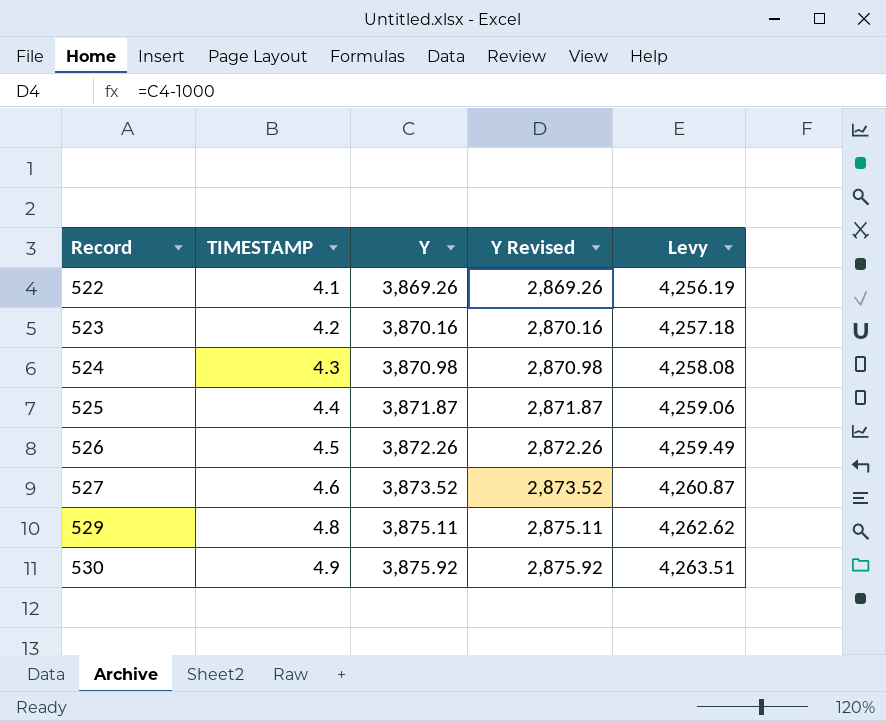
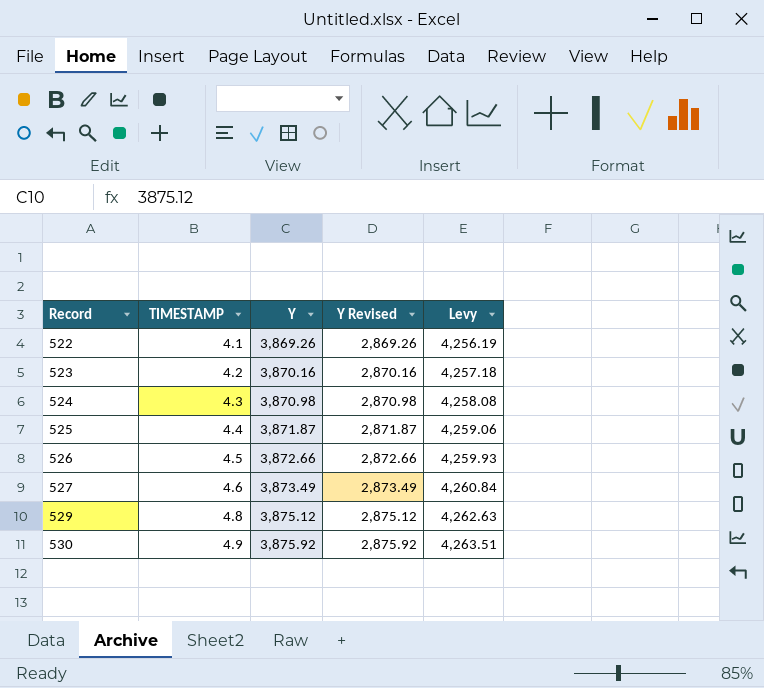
526 | Y: 3,872.26 -> 3,872.66
526 | Y Revised: 2,872.26 -> 2,872.66
526 | Levy: 4,259.49 -> 4,259.93
527 | Y: 3,873.52 -> 3,873.49
527 | Y Revised: 2,873.52 -> 2,873.49
527 | Levy: 4,260.87 -> 4,260.84
529 | Y: 3,875.11 -> 3,875.12
529 | Y Revised: 2,875.11 -> 2,875.12
529 | Levy: 4,262.62 -> 4,262.63

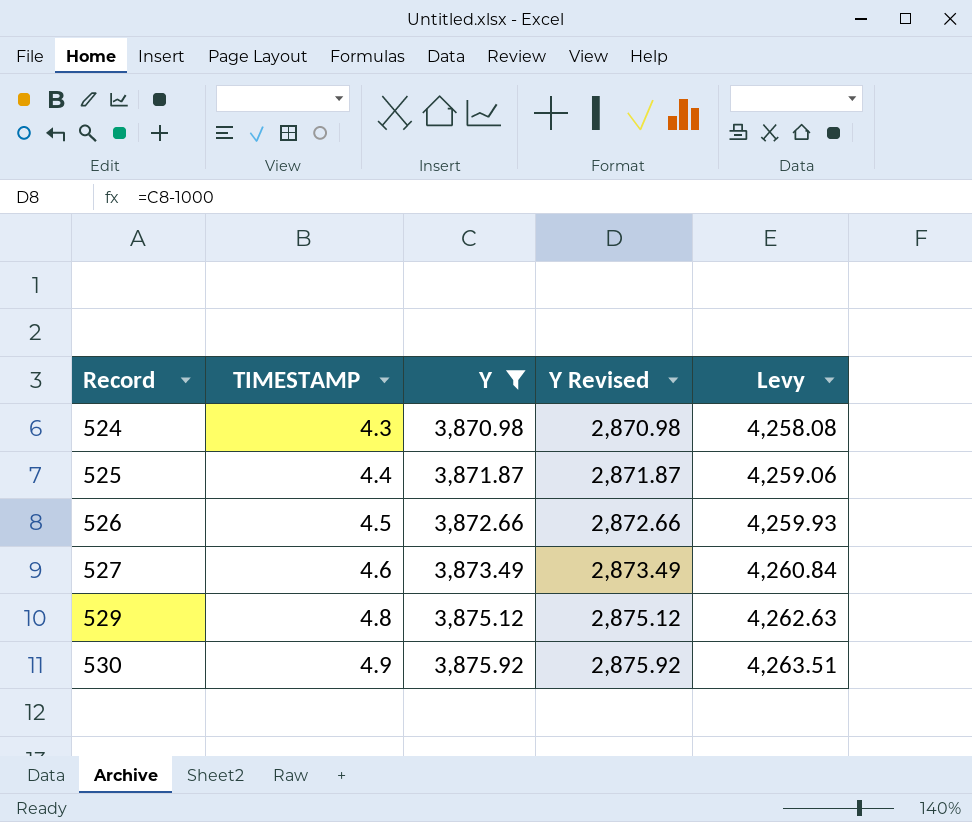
filter: none -> Y >= 3,870.98

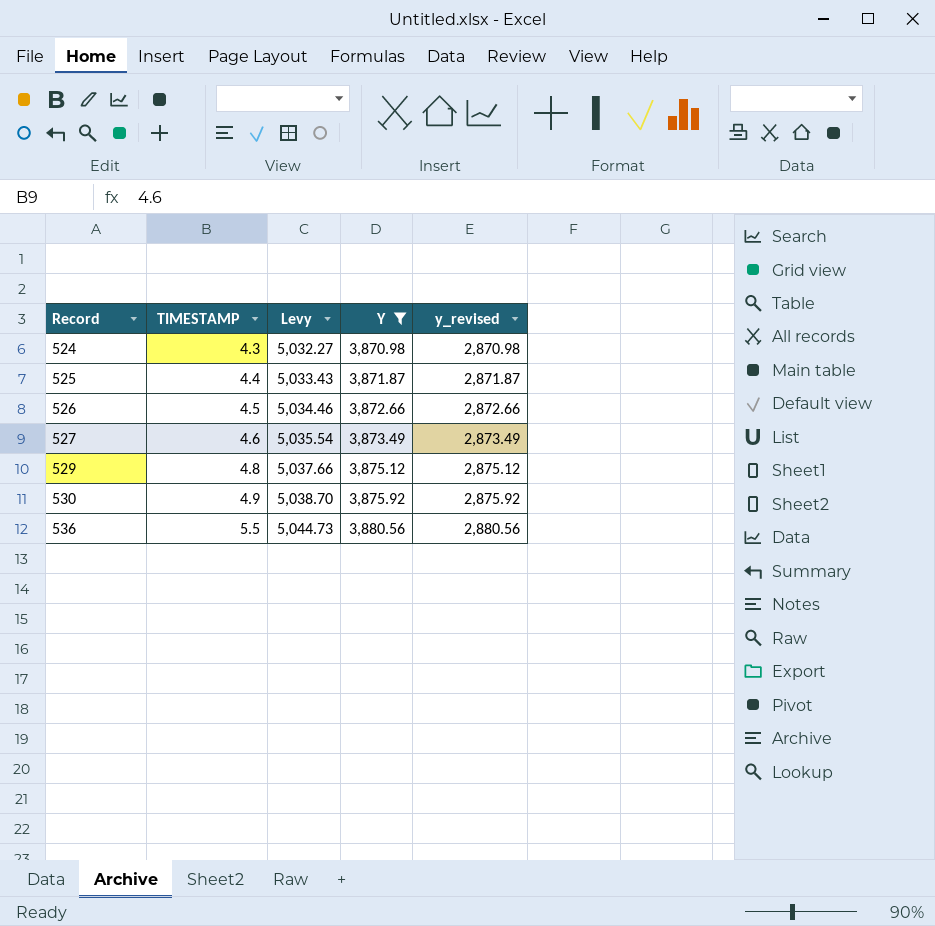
column Levy | formula: [Y] * 1.1 -> [Y] * 1.3
column Levy | position: 5 -> 3
column name: Y Revised -> y_revised
row 536: none -> 5.5 | 5,044.73 | 3,880.56 | 2,880.56

